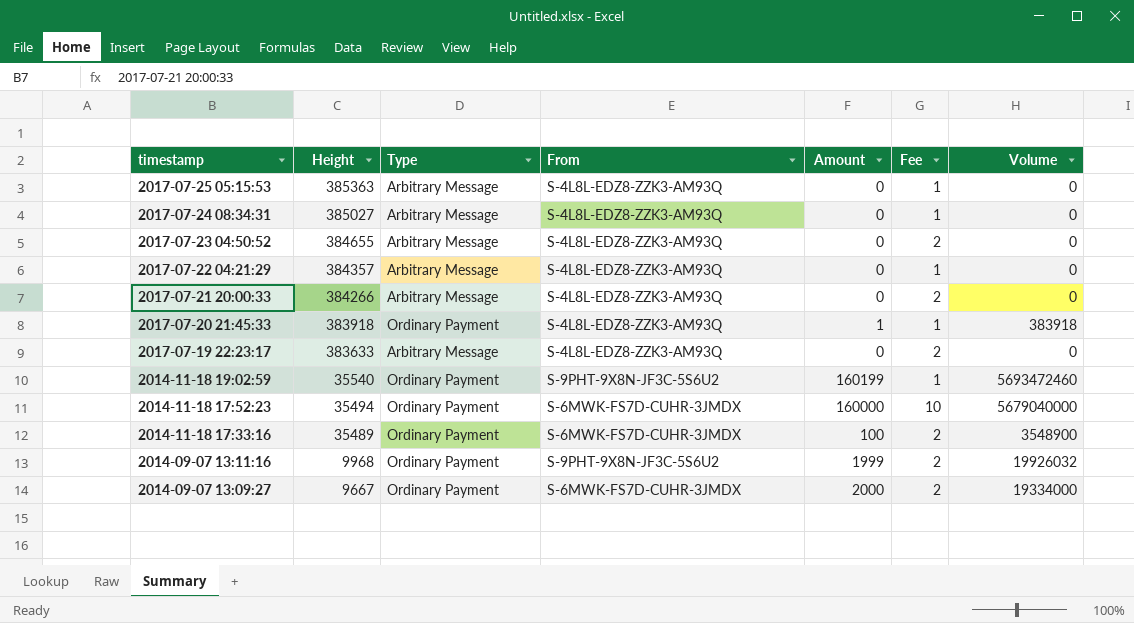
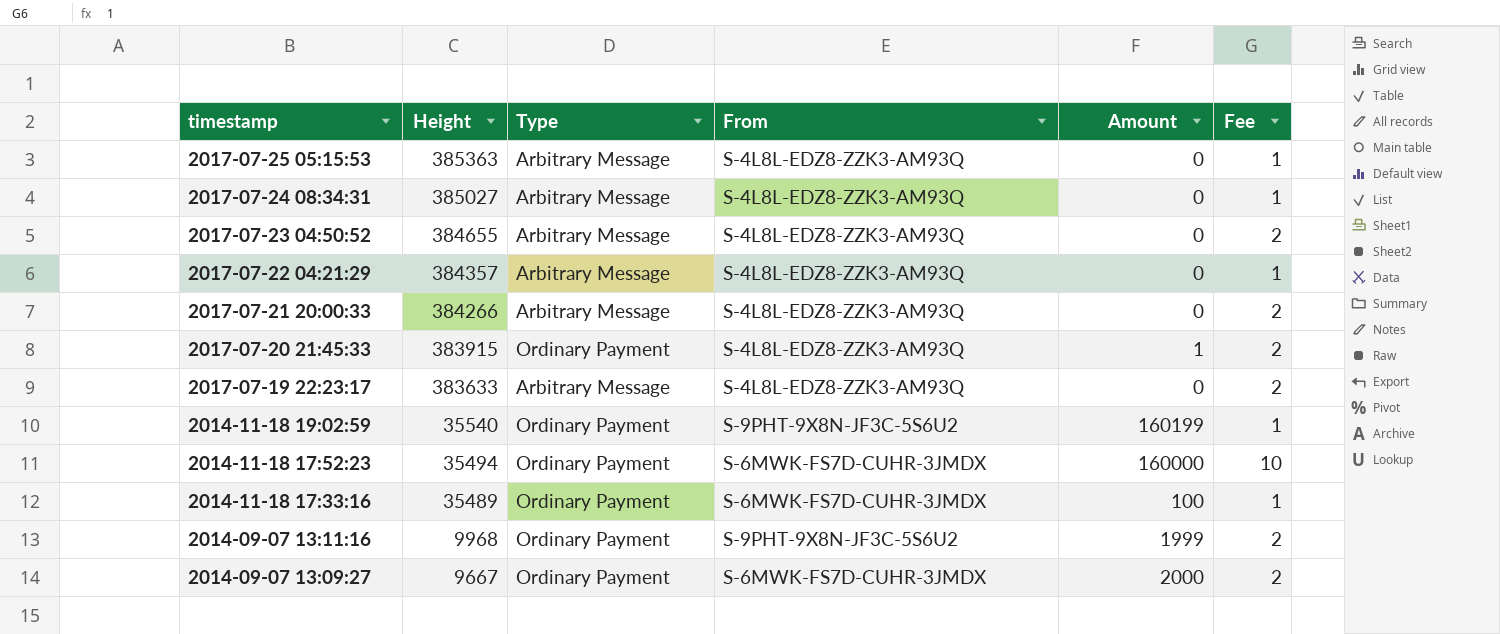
column Volume | formula: [Height] * [Amount] -> none
2017-07-20 21:45:33 | Height: 383918 -> 383915
2017-07-20 21:45:33 | Fee: 1 -> 2
2014-11-18 17:33:16 | Fee: 2 -> 1

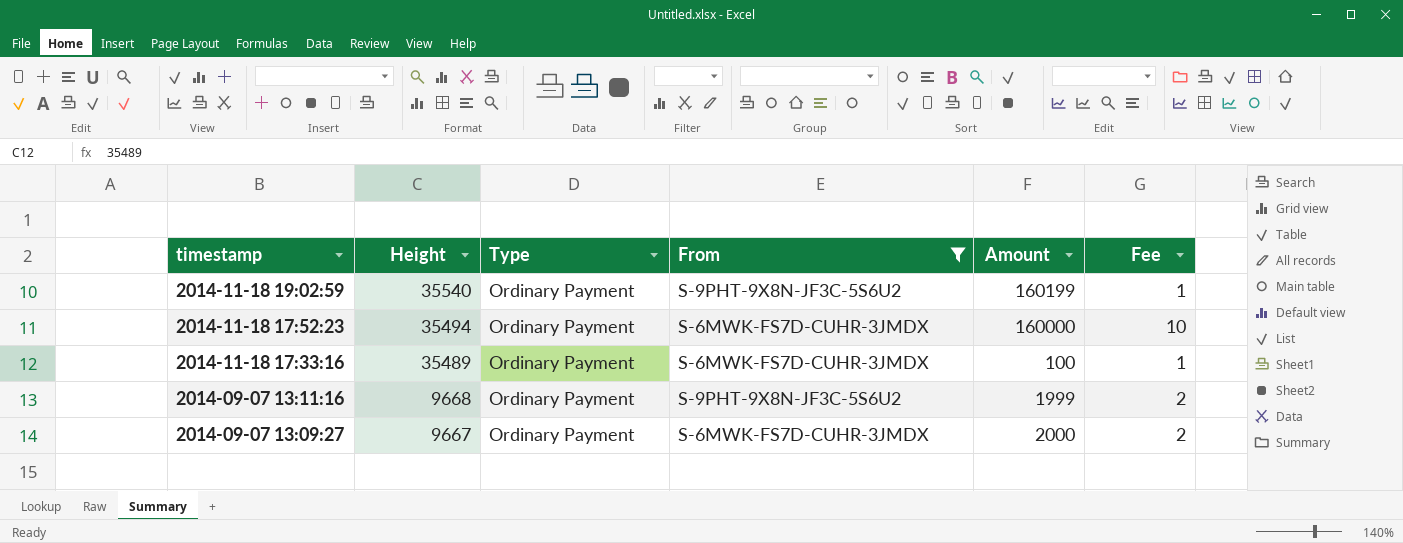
filter: none -> From != S-4L8L-EDZ8-ZZK3-AM93Q
2014-09-07 13:11:16 | Height: 9968 -> 9668

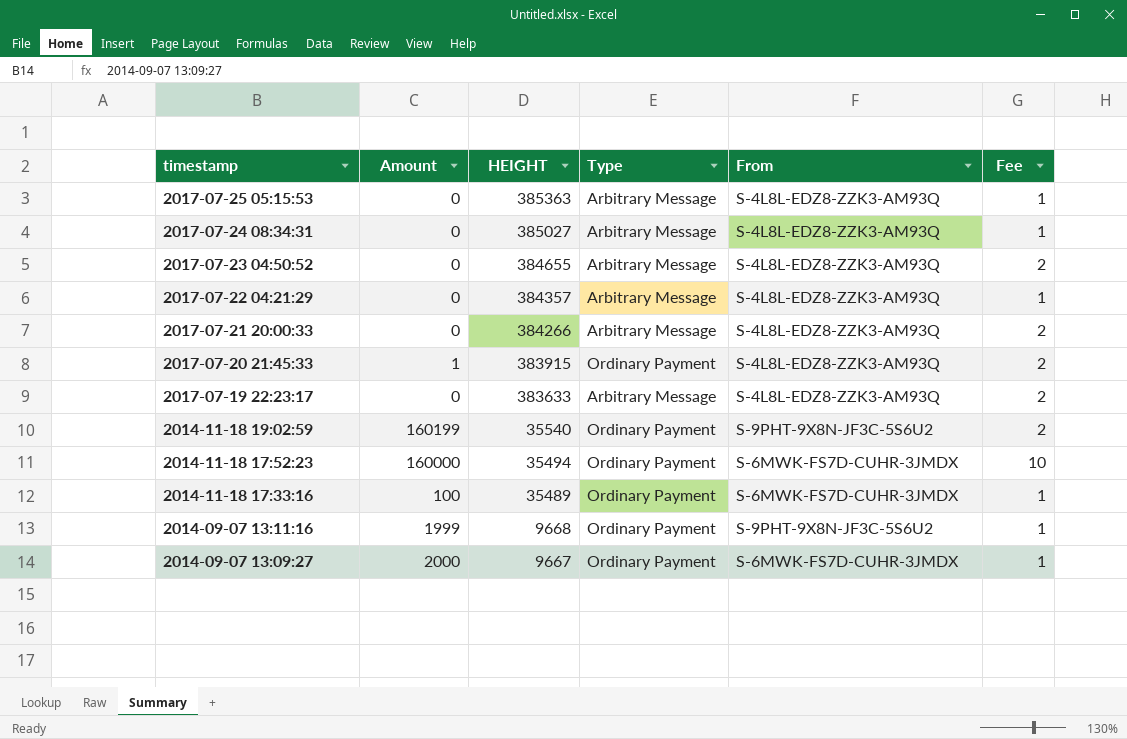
filter: From != S-4L8L-EDZ8-ZZK3-AM93Q -> none
column Amount | position: 5 -> 2
column name: Height -> HEIGHT
2014-11-18 19:02:59 | Fee: 1 -> 2
2014-09-07 13:11:16 | Fee: 2 -> 1
2014-09-07 13:09:27 | Fee: 2 -> 1

